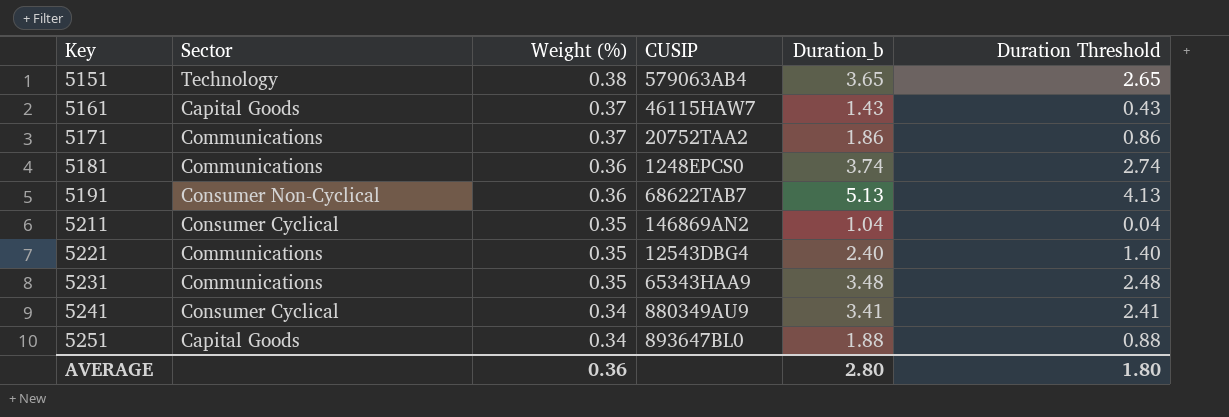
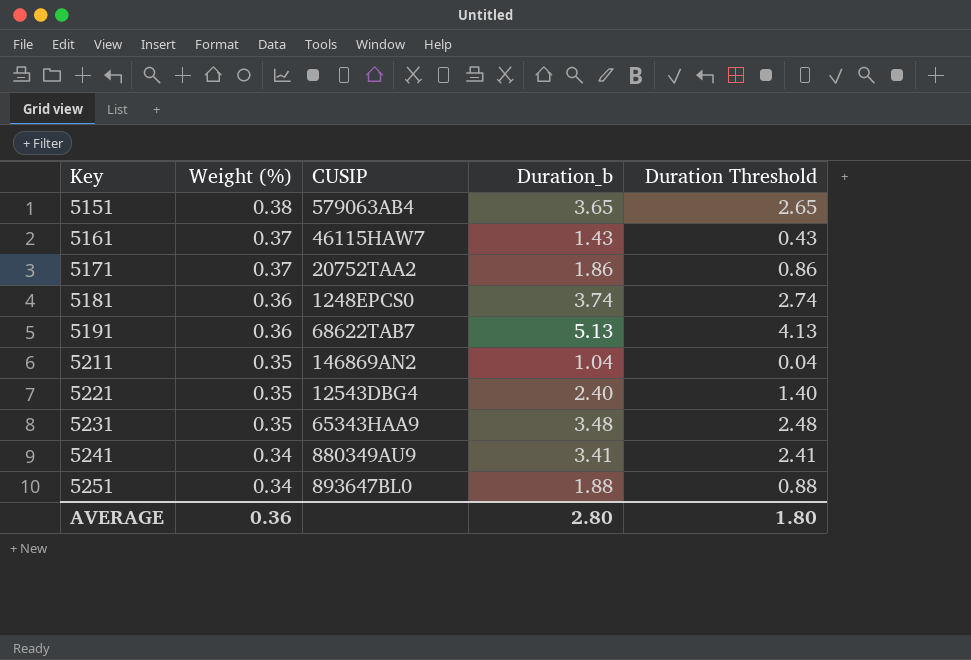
column Sector | position: 2 -> none

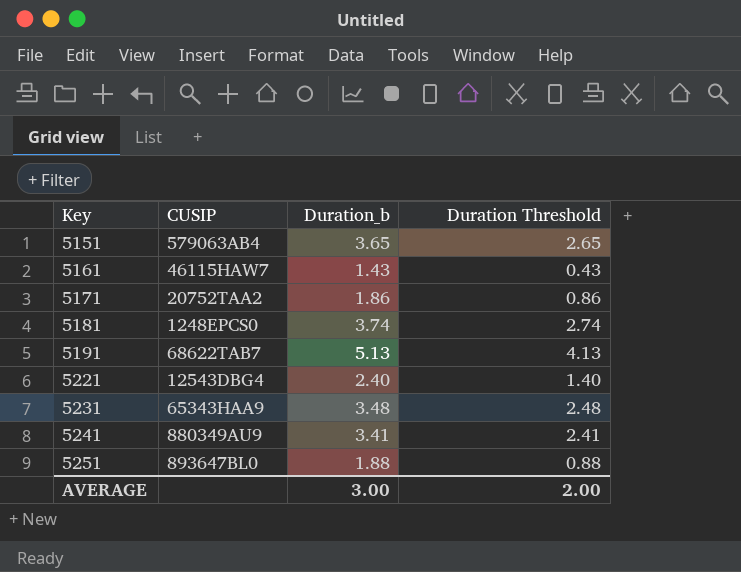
column Weight (%) | position: 2 -> none
row 5211: 0.35 | 146869AN2 | 1.04 | 0.04 -> none
AVERAGE | Duration_b: 2.80 -> 3.00
AVERAGE | Duration Threshold: 1.80 -> 2.00

